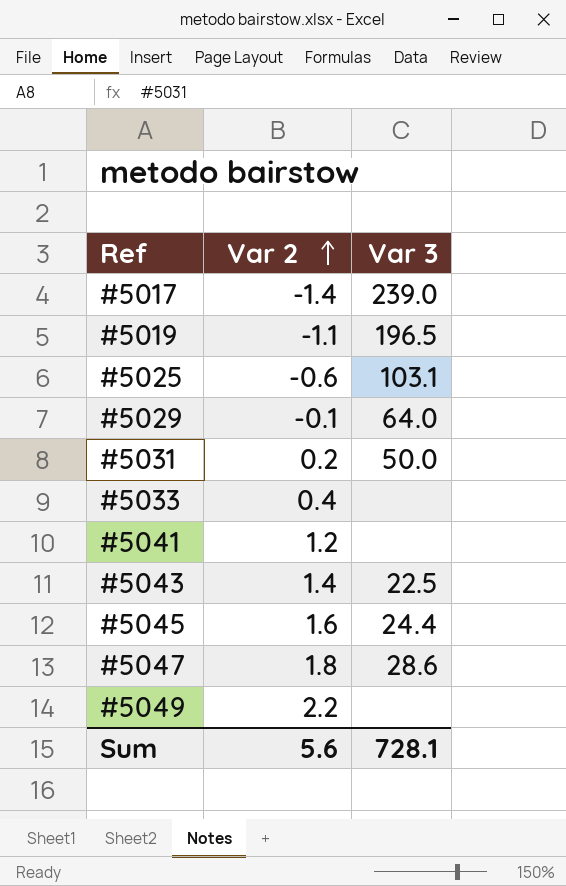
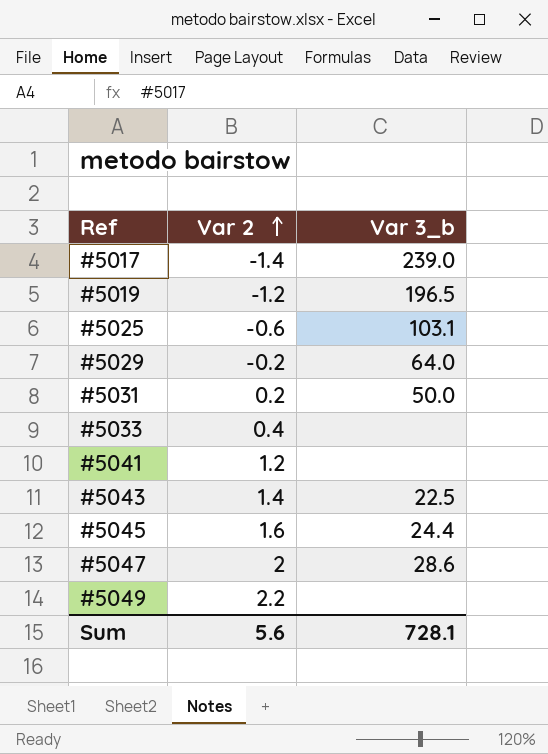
column name: Var 3 -> Var 3_b
#5019 | Var 2: -1.1 -> -1.2
#5029 | Var 2: -0.1 -> -0.2
#5047 | Var 2: 1.8 -> 2

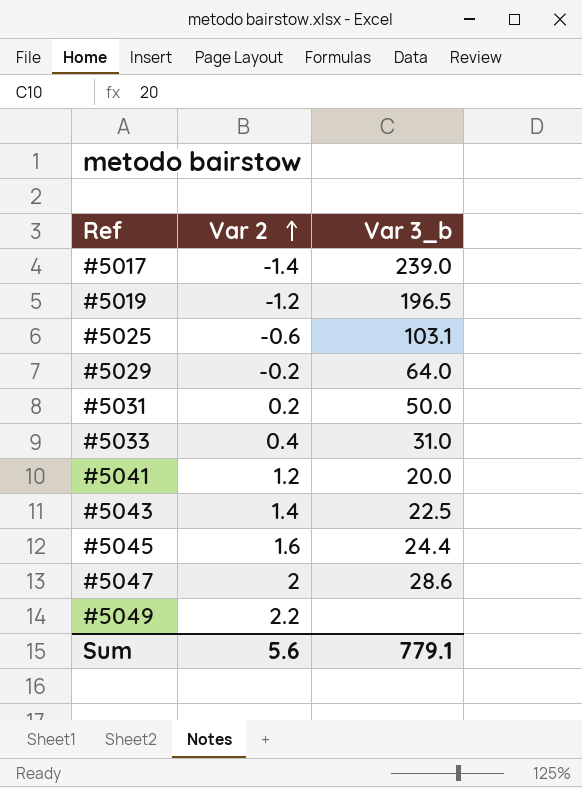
#5033 | Var 3_b: none -> 31.0
#5041 | Var 3_b: none -> 20.0
Sum | Var 3_b: 728.1 -> 779.1

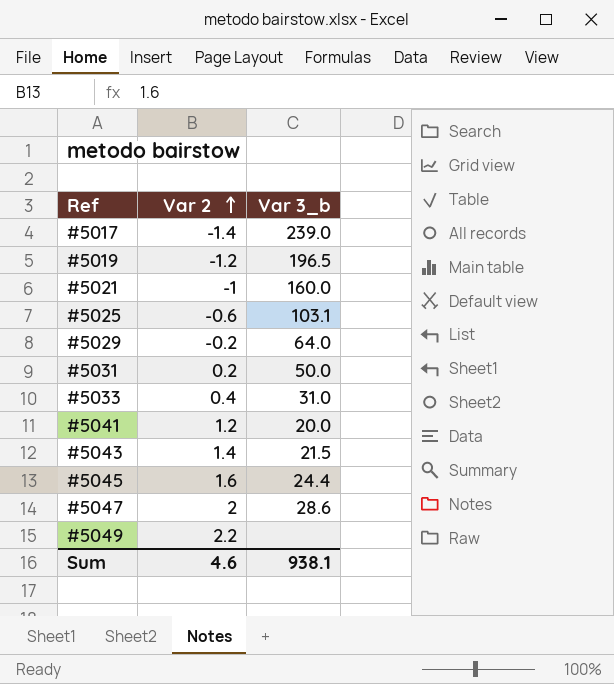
row #5021: none -> -1 | 160.0
#5043 | Var 3_b: 22.5 -> 21.5
Sum | Var 2: 5.6 -> 4.6
Sum | Var 3_b: 779.1 -> 938.1

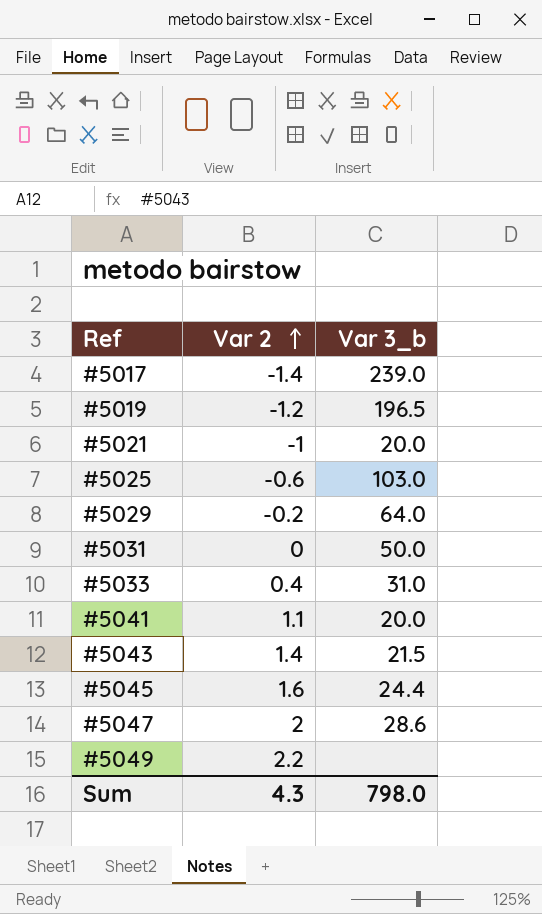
#5021 | Var 3_b: 160.0 -> 20.0
#5025 | Var 3_b: 103.1 -> 103.0
#5031 | Var 2: 0.2 -> 0
#5041 | Var 2: 1.2 -> 1.1
Sum | Var 2: 4.6 -> 4.3
Sum | Var 3_b: 938.1 -> 798.0

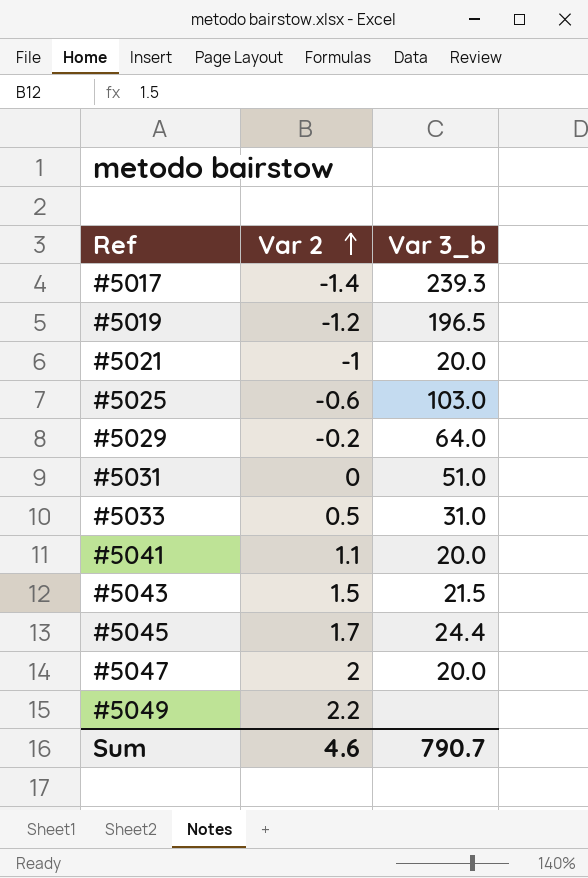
#5017 | Var 3_b: 239.0 -> 239.3
#5031 | Var 3_b: 50.0 -> 51.0
#5033 | Var 2: 0.4 -> 0.5
#5043 | Var 2: 1.4 -> 1.5
#5045 | Var 2: 1.6 -> 1.7
#5047 | Var 3_b: 28.6 -> 20.0
Sum | Var 2: 4.3 -> 4.6
Sum | Var 3_b: 798.0 -> 790.7

